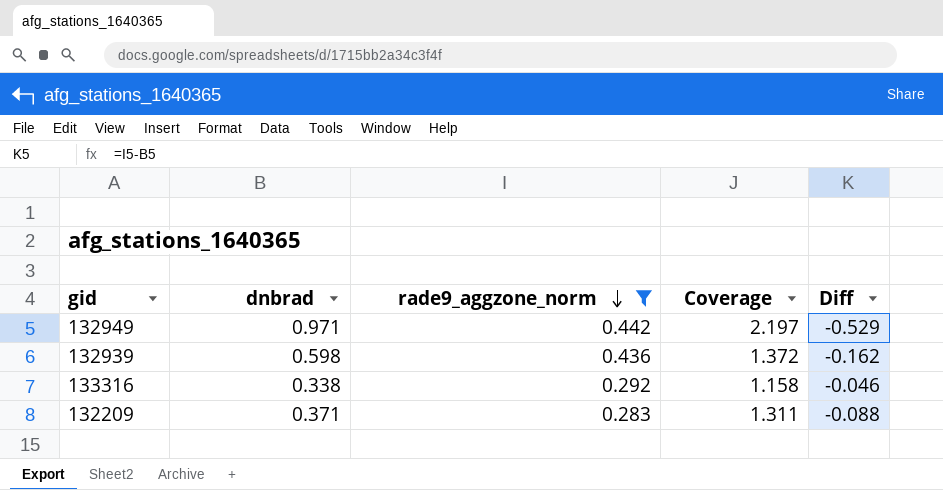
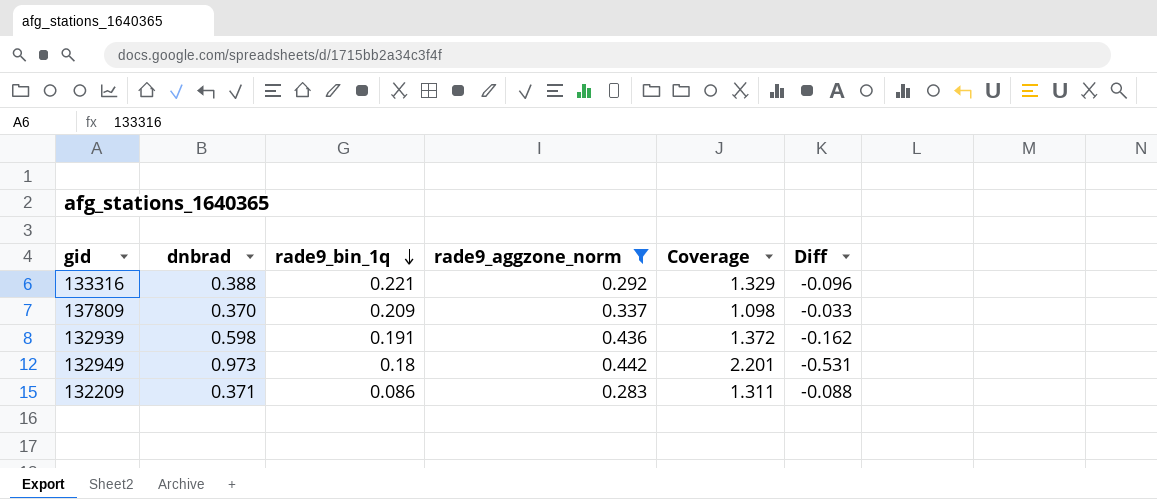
row order: rade9_aggzone_norm descending -> rade9_bin_1q descending
column rade9_bin_1q | position: none -> 3
133316 | dnbrad: 0.338 -> 0.388
133316 | Coverage: 1.158 -> 1.329
133316 | Diff: -0.046 -> -0.096
row 137809: none -> 0.370 | 0.209 | 0.337 | 1.098 | -0.033
132949 | dnbrad: 0.971 -> 0.973
132949 | Coverage: 2.197 -> 2.201
132949 | Diff: -0.529 -> -0.531

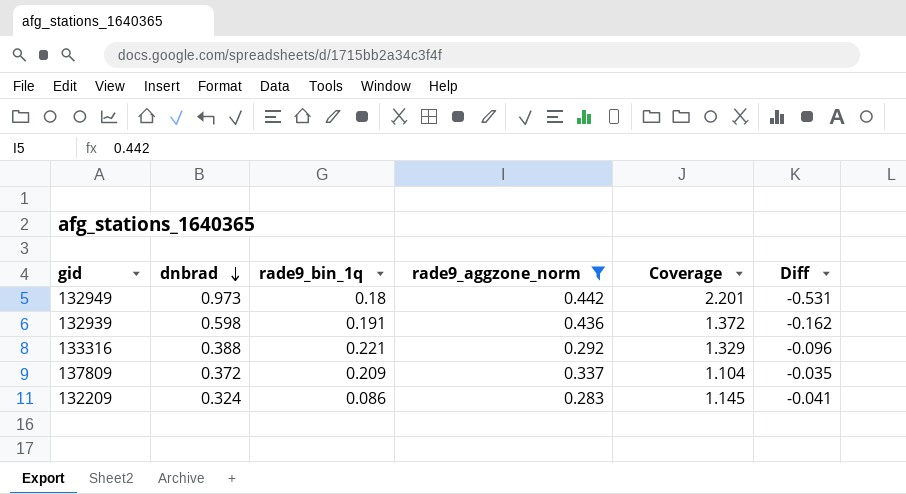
row order: rade9_bin_1q descending -> dnbrad descending
137809 | dnbrad: 0.370 -> 0.372
137809 | Coverage: 1.098 -> 1.104
137809 | Diff: -0.033 -> -0.035
132209 | dnbrad: 0.371 -> 0.324
132209 | Coverage: 1.311 -> 1.145
132209 | Diff: -0.088 -> -0.041

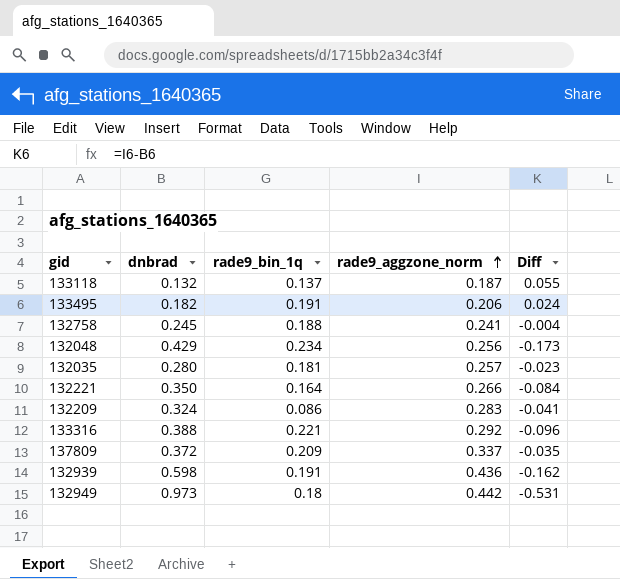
filter: rade9_aggzone_norm >= 0.283 -> none
row order: dnbrad descending -> rade9_aggzone_norm ascending
column Coverage | formula: [dnbrad] / [rade9_aggzone_norm] -> none

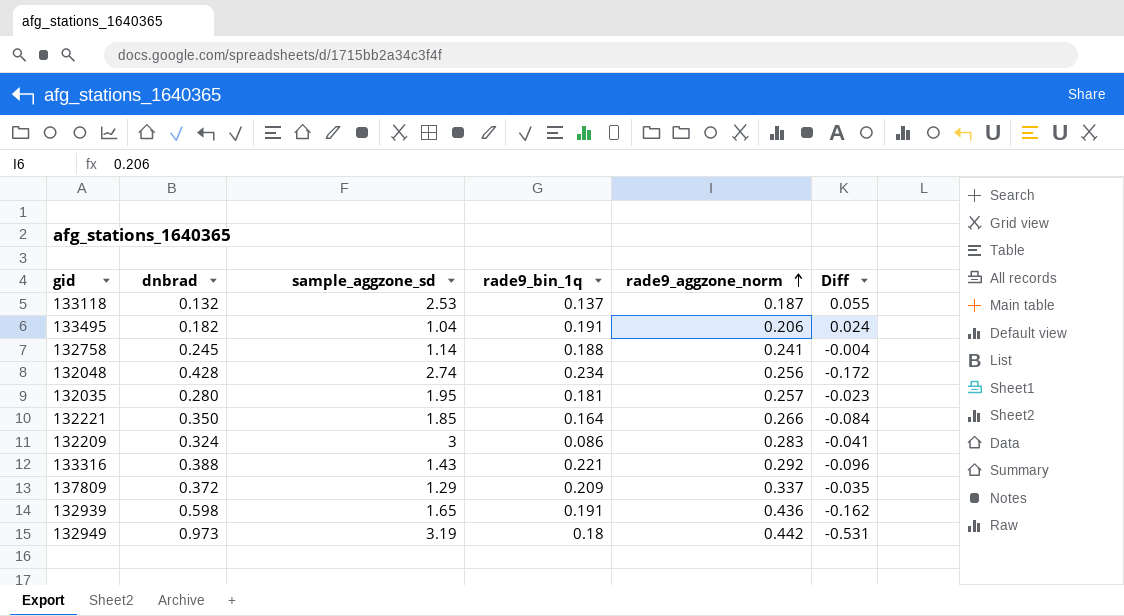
column sample_aggzone_sd | position: none -> 3
132048 | dnbrad: 0.429 -> 0.428
132048 | Diff: -0.173 -> -0.172

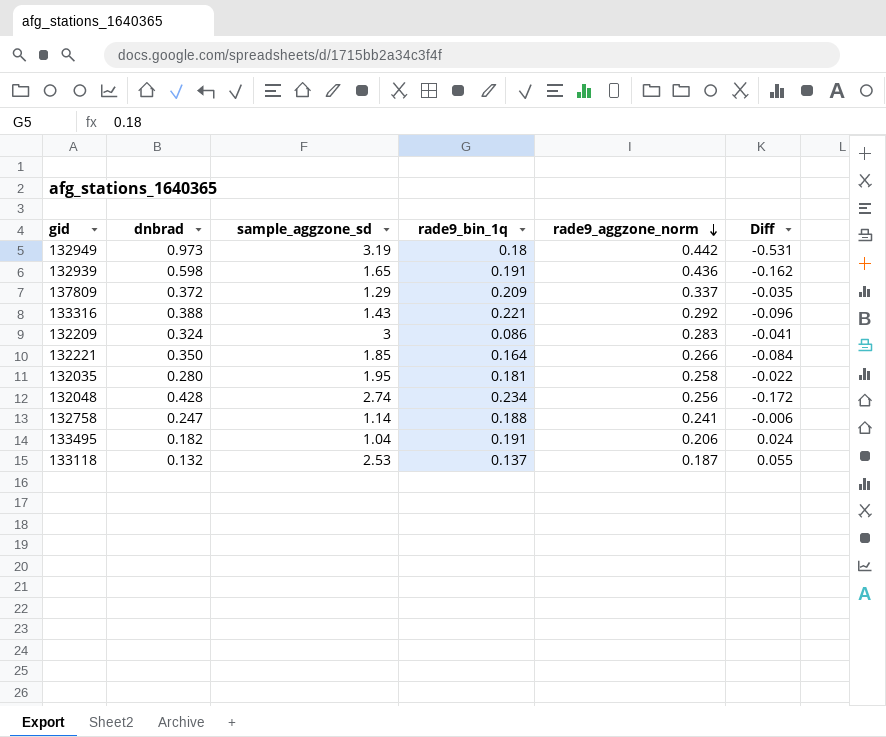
row order: rade9_aggzone_norm ascending -> rade9_aggzone_norm descending
132035 | rade9_aggzone_norm: 0.257 -> 0.258
132035 | Diff: -0.023 -> -0.022
132758 | dnbrad: 0.245 -> 0.247
132758 | Diff: -0.004 -> -0.006

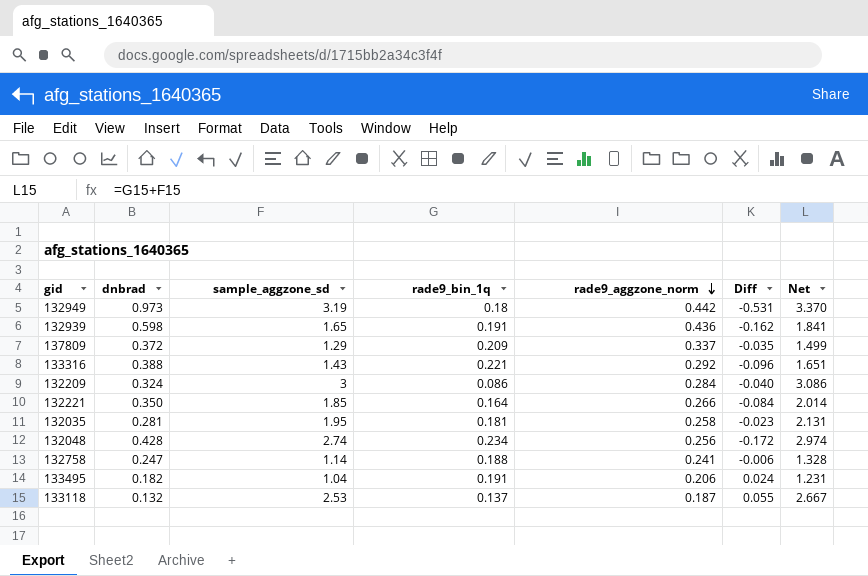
column Net | formula: none -> [sample_aggzone_sd] + [rade9_bin_1q]
132209 | rade9_aggzone_norm: 0.283 -> 0.284
132209 | Diff: -0.041 -> -0.040
132035 | dnbrad: 0.280 -> 0.281
132035 | Diff: -0.022 -> -0.023

